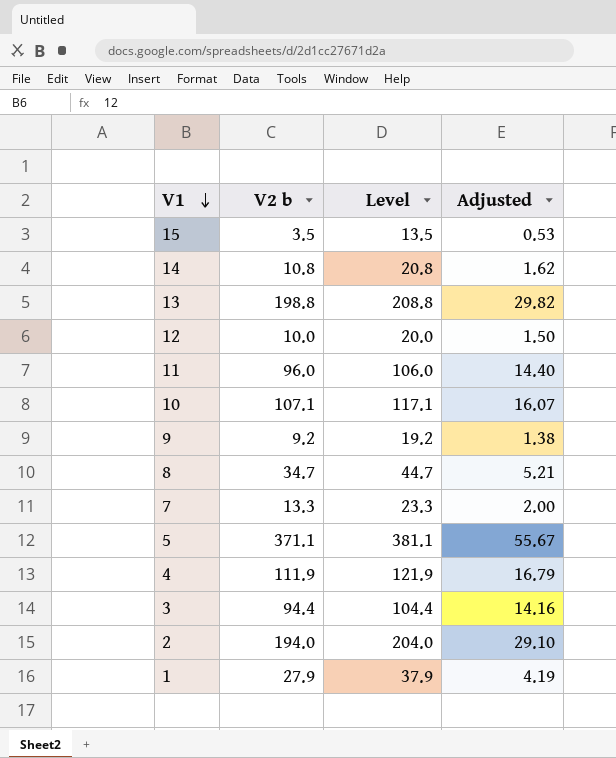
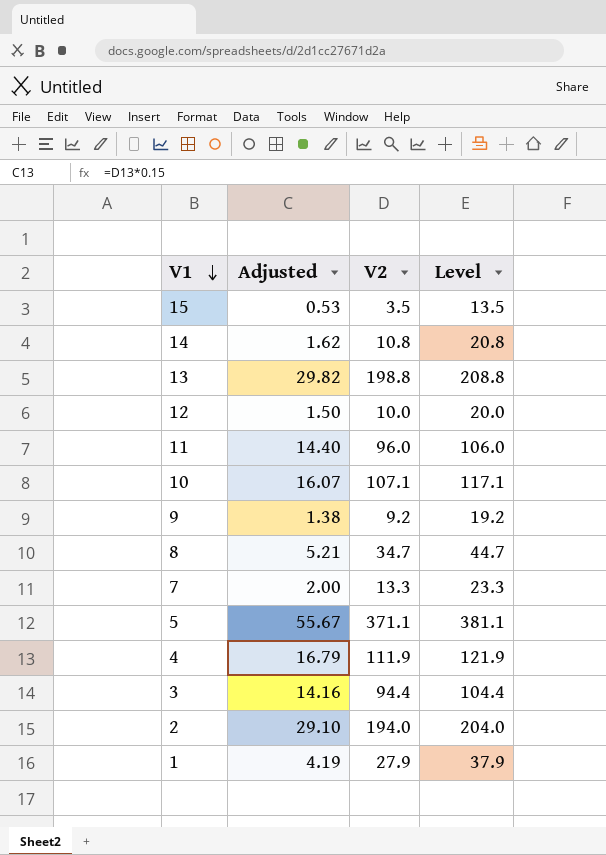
column Adjusted | position: 4 -> 2
column name: V2 b -> V2

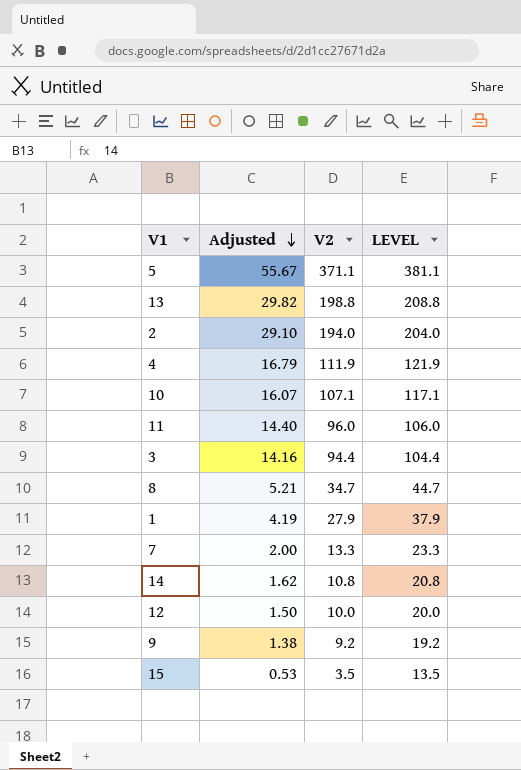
row order: V1 descending -> Adjusted descending
column name: Level -> LEVEL

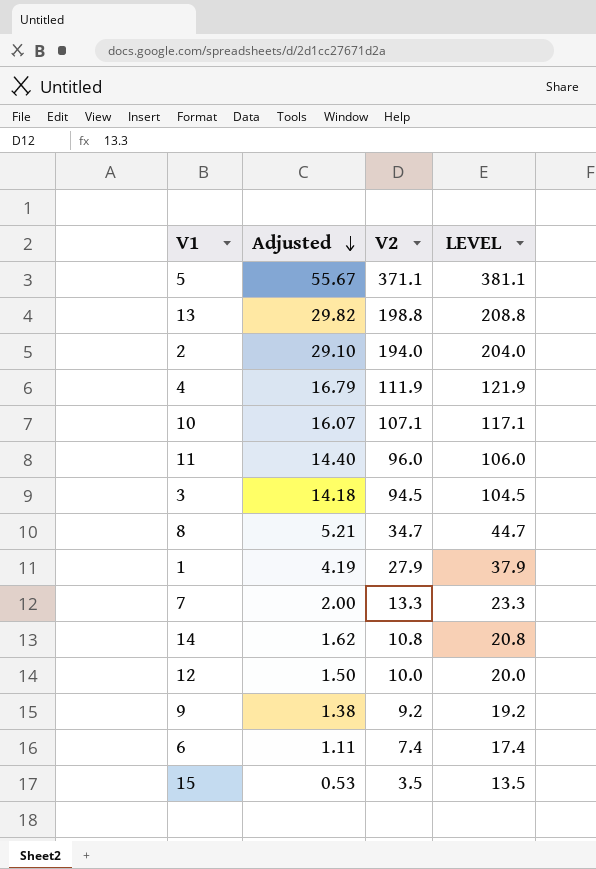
3 | Adjusted: 14.16 -> 14.18
3 | V2: 94.4 -> 94.5
3 | LEVEL: 104.4 -> 104.5
row 6: none -> 1.11 | 7.4 | 17.4

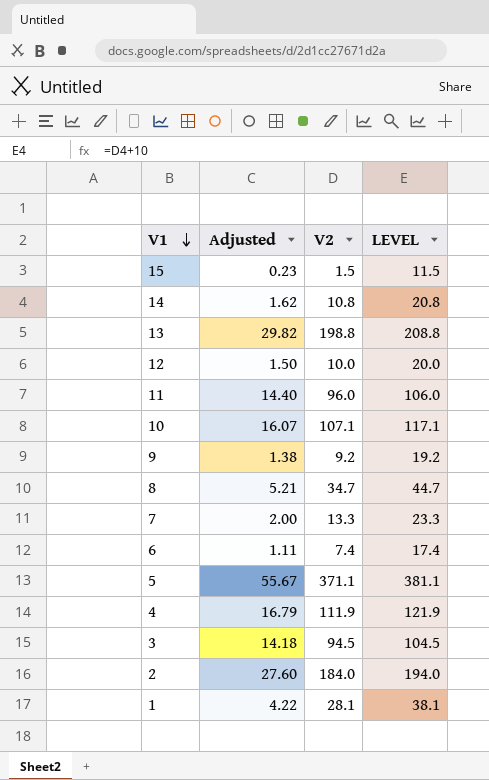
row order: Adjusted descending -> V1 descending
15 | Adjusted: 0.53 -> 0.23
15 | V2: 3.5 -> 1.5
15 | LEVEL: 13.5 -> 11.5
2 | Adjusted: 29.10 -> 27.60
2 | V2: 194.0 -> 184.0
2 | LEVEL: 204.0 -> 194.0
1 | Adjusted: 4.19 -> 4.22
1 | V2: 27.9 -> 28.1
1 | LEVEL: 37.9 -> 38.1

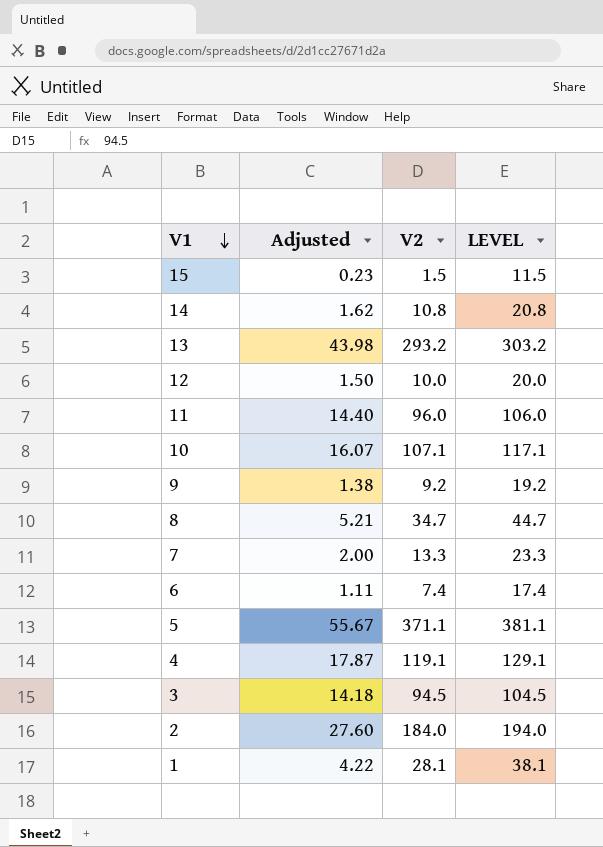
13 | Adjusted: 29.82 -> 43.98
13 | V2: 198.8 -> 293.2
13 | LEVEL: 208.8 -> 303.2
4 | Adjusted: 16.79 -> 17.87
4 | V2: 111.9 -> 119.1
4 | LEVEL: 121.9 -> 129.1

